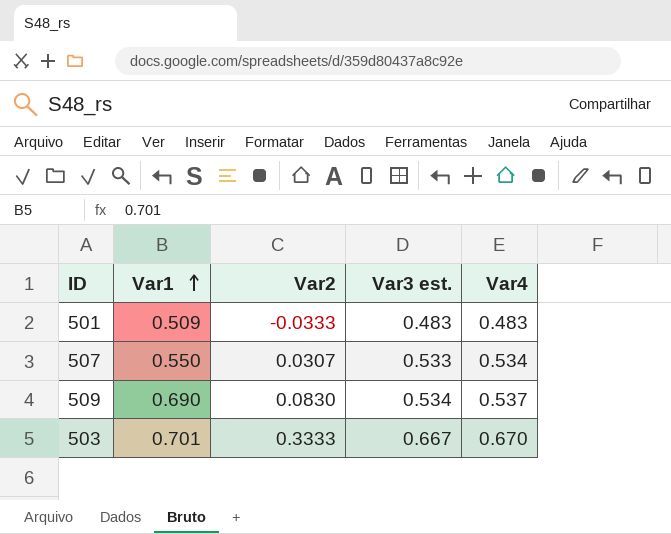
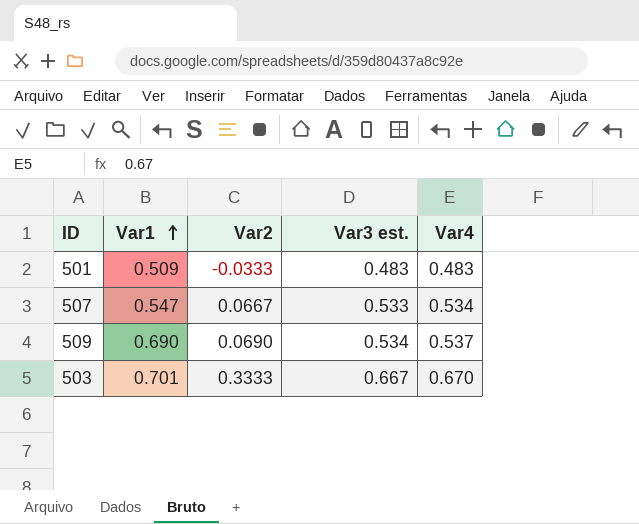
507 | Var1: 0.550 -> 0.547
507 | Var2: 0.0307 -> 0.0667
509 | Var2: 0.0830 -> 0.0690

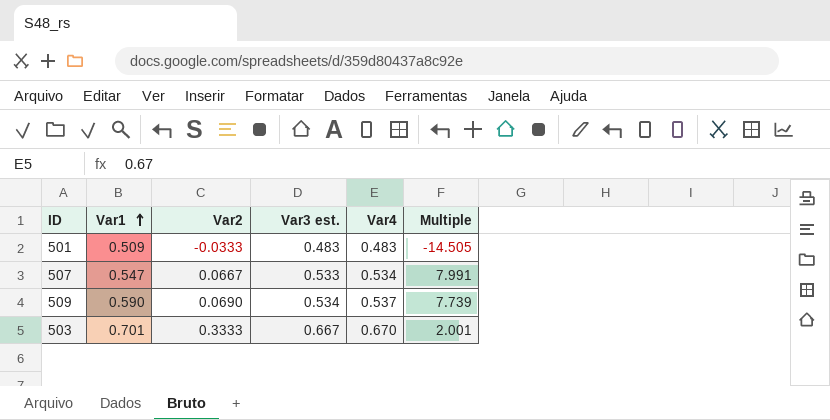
column Multiple | formula: none -> [Var3 est.] / [Var2]
509 | Var1: 0.690 -> 0.590

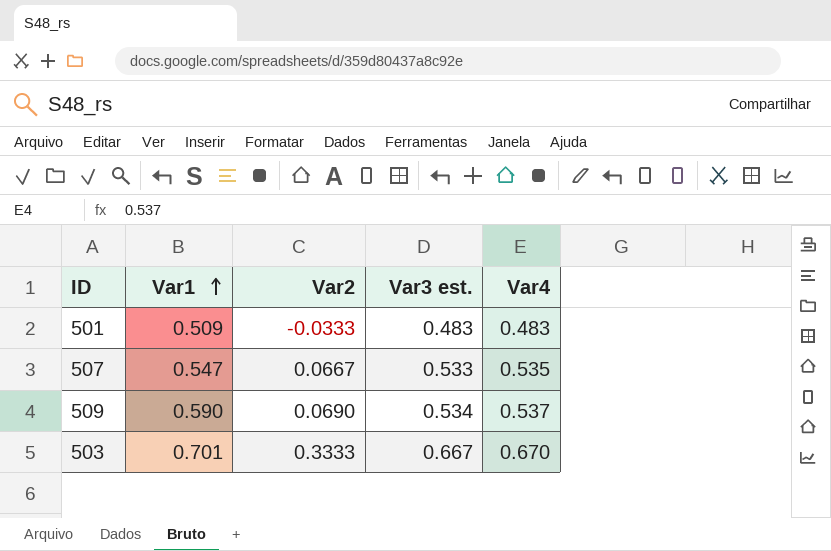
column Multiple | formula: [Var3 est.] / [Var2] -> none
507 | Var4: 0.534 -> 0.535

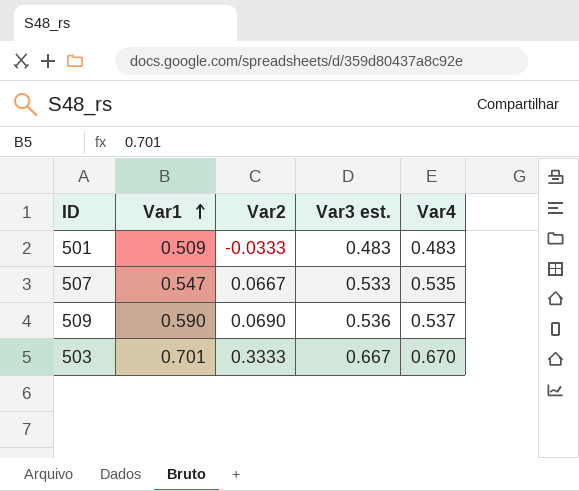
509 | Var3 est.: 0.534 -> 0.536

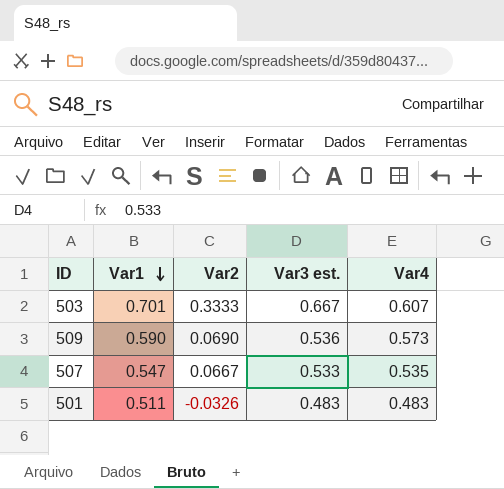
row order: Var1 ascending -> Var1 descending
503 | Var4: 0.670 -> 0.607
509 | Var4: 0.537 -> 0.573
501 | Var1: 0.509 -> 0.511
501 | Var2: -0.0333 -> -0.0326

